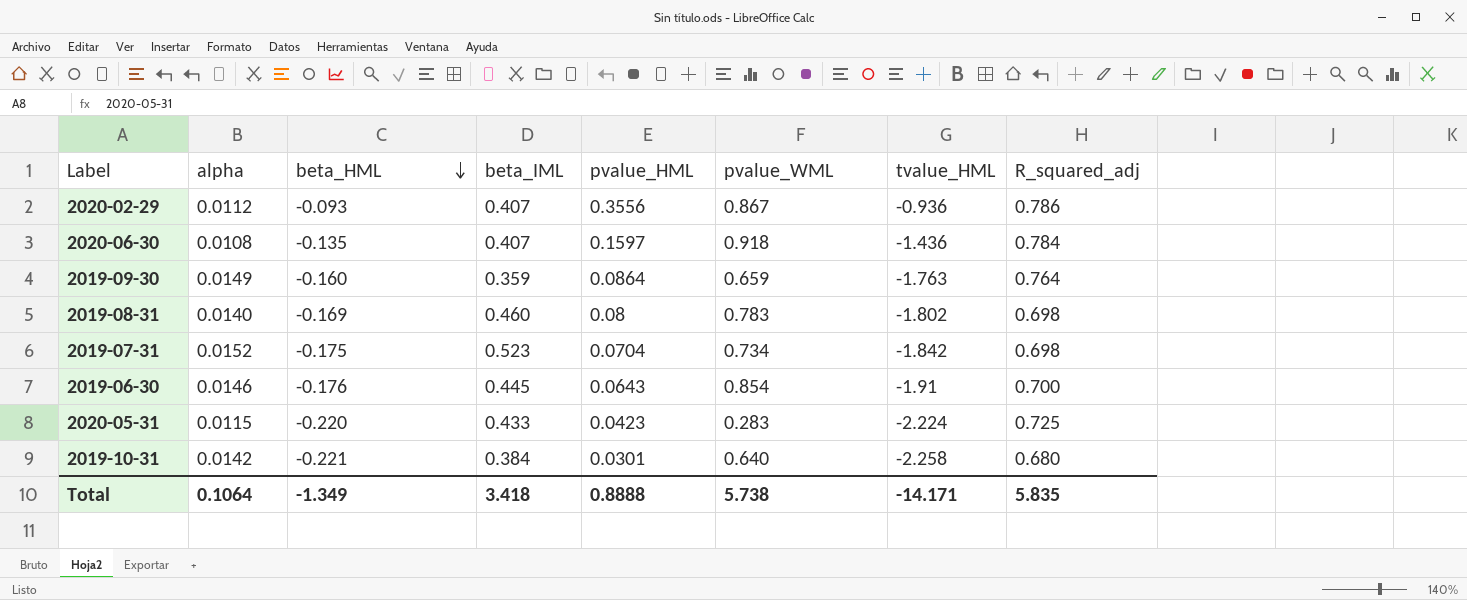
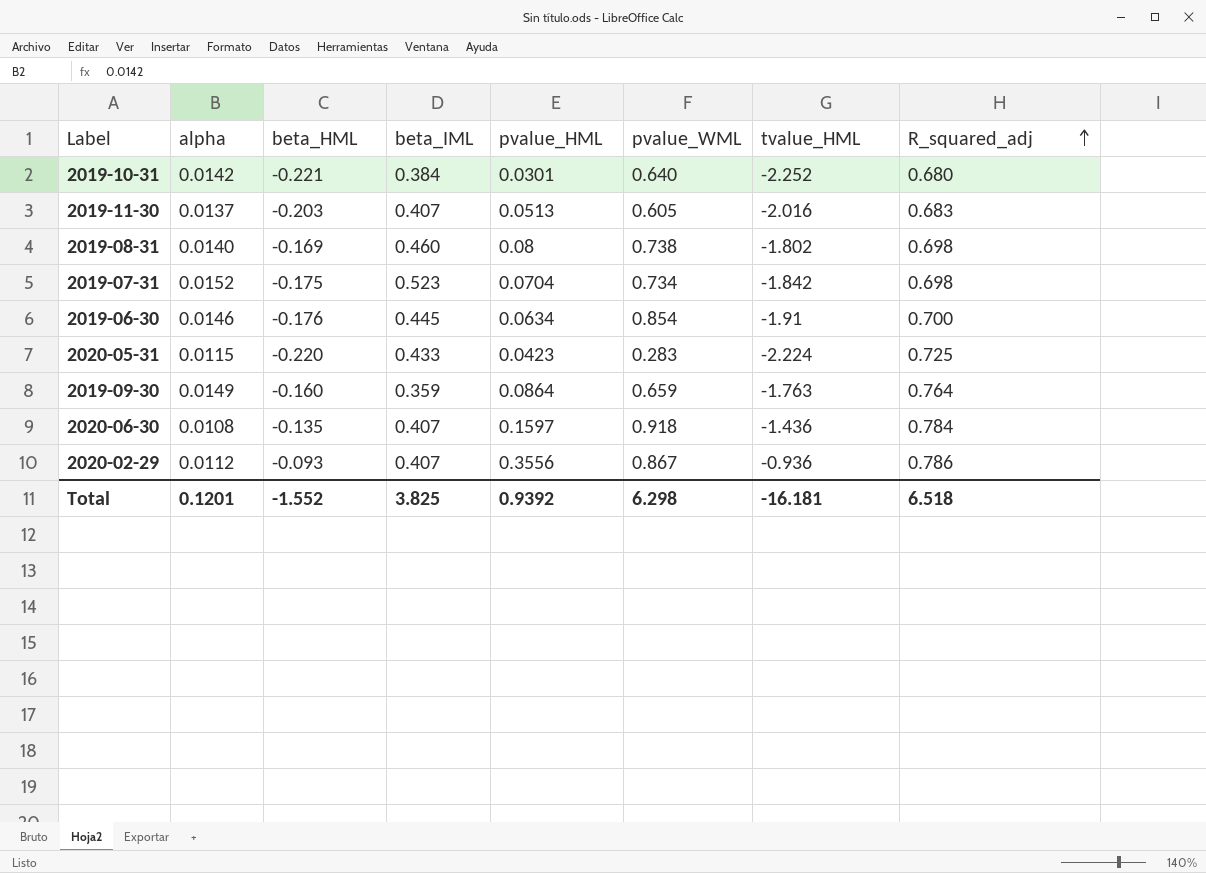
row order: beta_HML descending -> R_squared_adj ascending
2019-10-31 | tvalue_HML: -2.258 -> -2.252
row 2019-11-30: none -> 0.0137 | -0.203 | 0.407 | 0.0513 | 0.605 | -2.016 | 0.683
2019-08-31 | pvalue_WML: 0.783 -> 0.738
2019-06-30 | pvalue_HML: 0.0643 -> 0.0634
Total | alpha: 0.1064 -> 0.1201
Total | beta_HML: -1.349 -> -1.552
Total | beta_IML: 3.418 -> 3.825
Total | pvalue_HML: 0.8888 -> 0.9392
Total | pvalue_WML: 5.738 -> 6.298
Total | tvalue_HML: -14.171 -> -16.181
Total | R_squared_adj: 5.835 -> 6.518

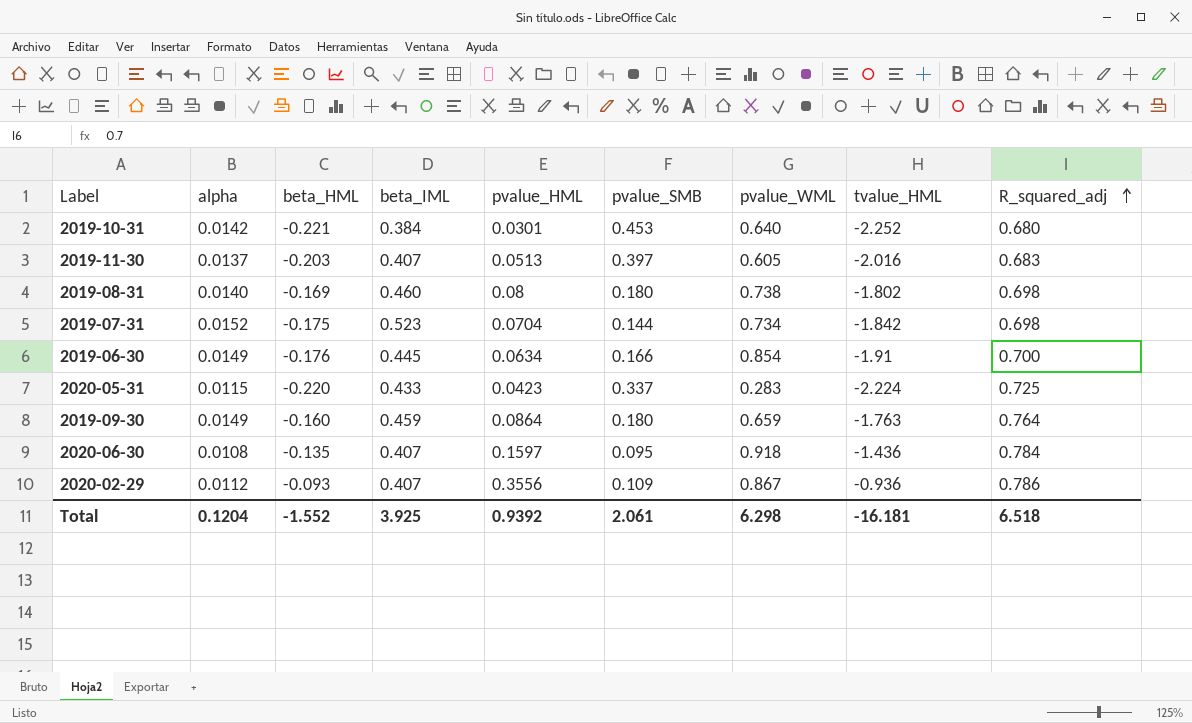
column pvalue_SMB | position: none -> 6
2019-06-30 | alpha: 0.0146 -> 0.0149
2019-09-30 | beta_IML: 0.359 -> 0.459
Total | alpha: 0.1201 -> 0.1204
Total | beta_IML: 3.825 -> 3.925

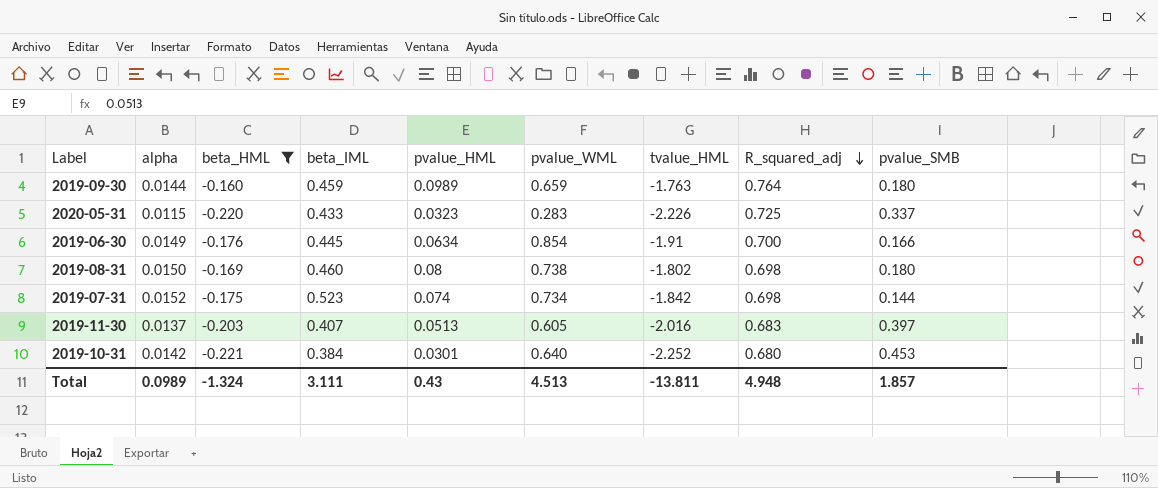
filter: none -> beta_HML <= -0.160
row order: R_squared_adj ascending -> R_squared_adj descending
column pvalue_SMB | position: 6 -> 9
2019-09-30 | alpha: 0.0149 -> 0.0144
2019-09-30 | pvalue_HML: 0.0864 -> 0.0989
2020-05-31 | pvalue_HML: 0.0423 -> 0.0323
2020-05-31 | tvalue_HML: -2.224 -> -2.226
2019-08-31 | alpha: 0.0140 -> 0.0150
2019-07-31 | pvalue_HML: 0.0704 -> 0.074
Total | alpha: 0.1204 -> 0.0989
Total | beta_HML: -1.552 -> -1.324
Total | beta_IML: 3.925 -> 3.111
Total | pvalue_HML: 0.9392 -> 0.43
Total | pvalue_WML: 6.298 -> 4.513
Total | tvalue_HML: -16.181 -> -13.811
Total | R_squared_adj: 6.518 -> 4.948
Total | pvalue_SMB: 2.061 -> 1.857

